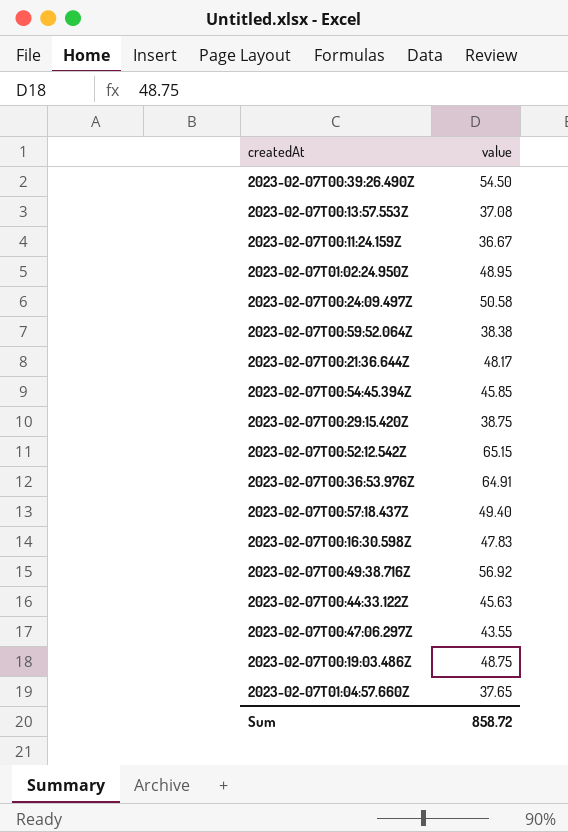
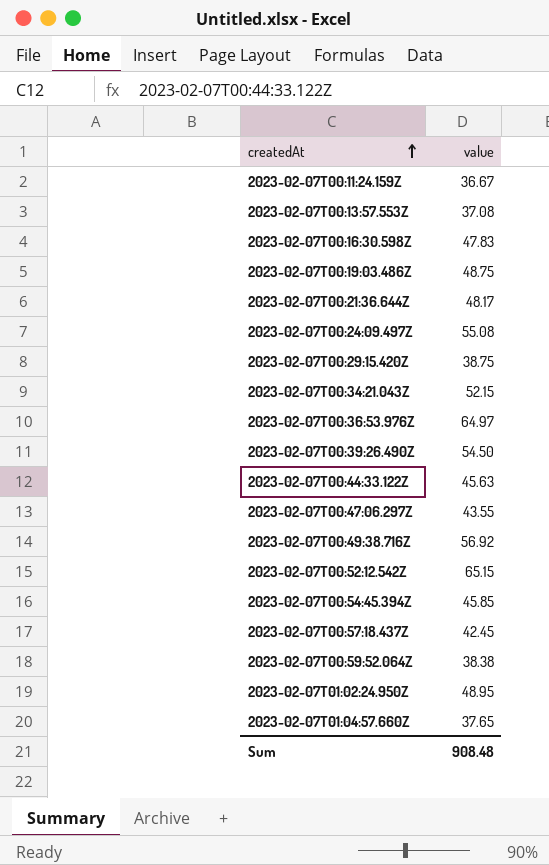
row order: none -> createdAt ascending
2023-02-07T00:24:09.497Z | value: 50.58 -> 55.08
row 2023-02-07T00:34:21.043Z: none -> 52.15
2023-02-07T00:36:53.976Z | value: 64.91 -> 64.97
2023-02-07T00:57:18.437Z | value: 49.40 -> 42.45
Sum | value: 858.72 -> 908.48

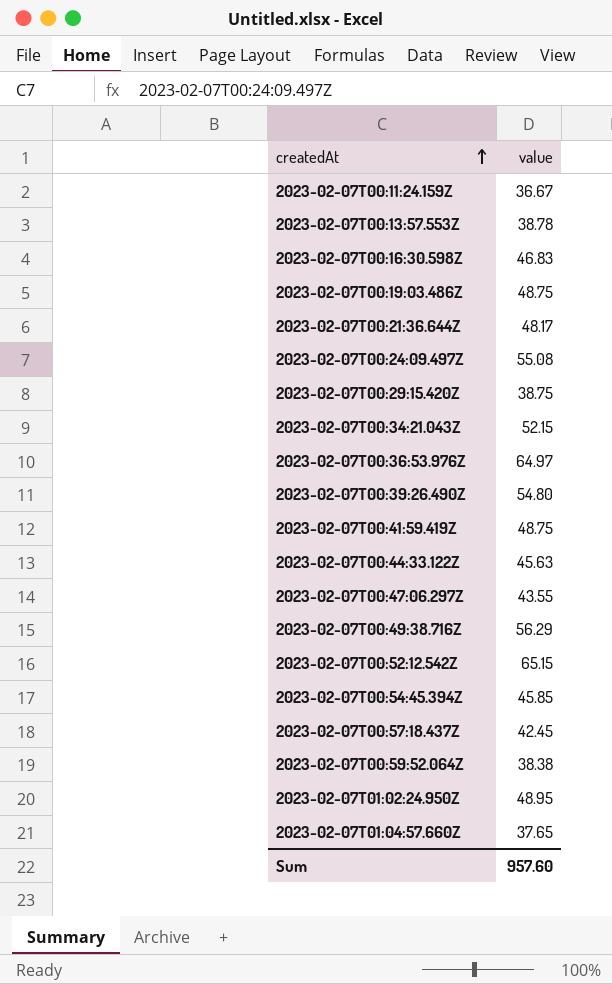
2023-02-07T00:13:57.553Z | value: 37.08 -> 38.78
2023-02-07T00:16:30.598Z | value: 47.83 -> 46.83
2023-02-07T00:39:26.490Z | value: 54.50 -> 54.80
row 2023-02-07T00:41:59.419Z: none -> 48.75
2023-02-07T00:49:38.716Z | value: 56.92 -> 56.29
Sum | value: 908.48 -> 957.60

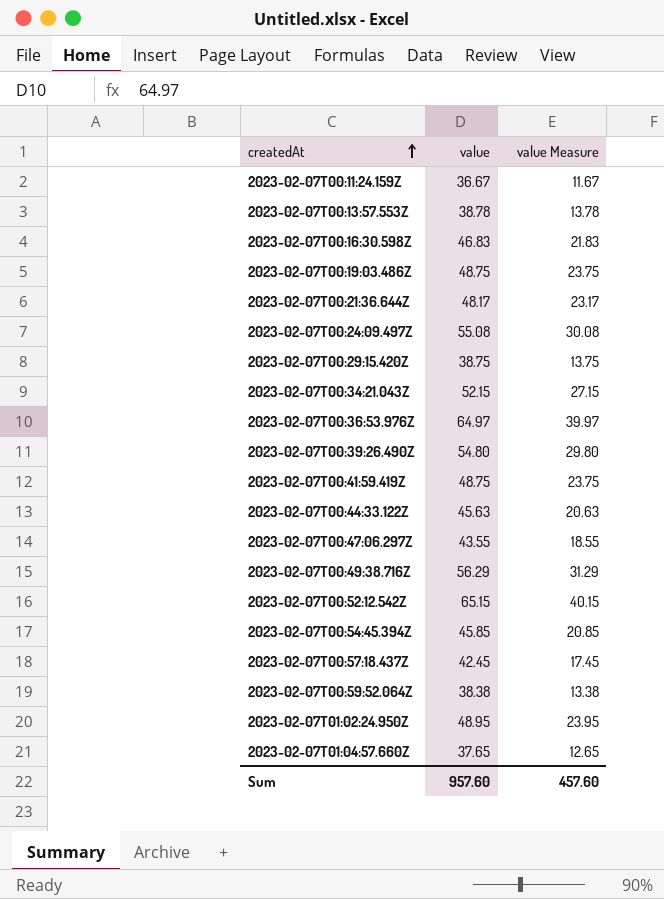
column value Measure | formula: none -> [value] - 25

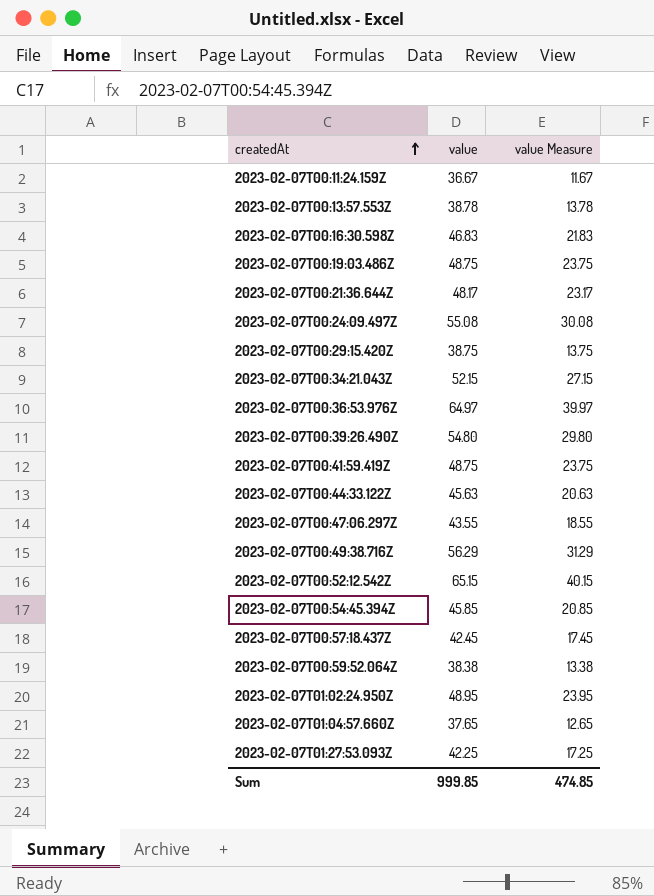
row 2023-02-07T01:27:53.093Z: none -> 42.25 | 17.25
Sum | value: 957.60 -> 999.85
Sum | value Measure: 457.60 -> 474.85

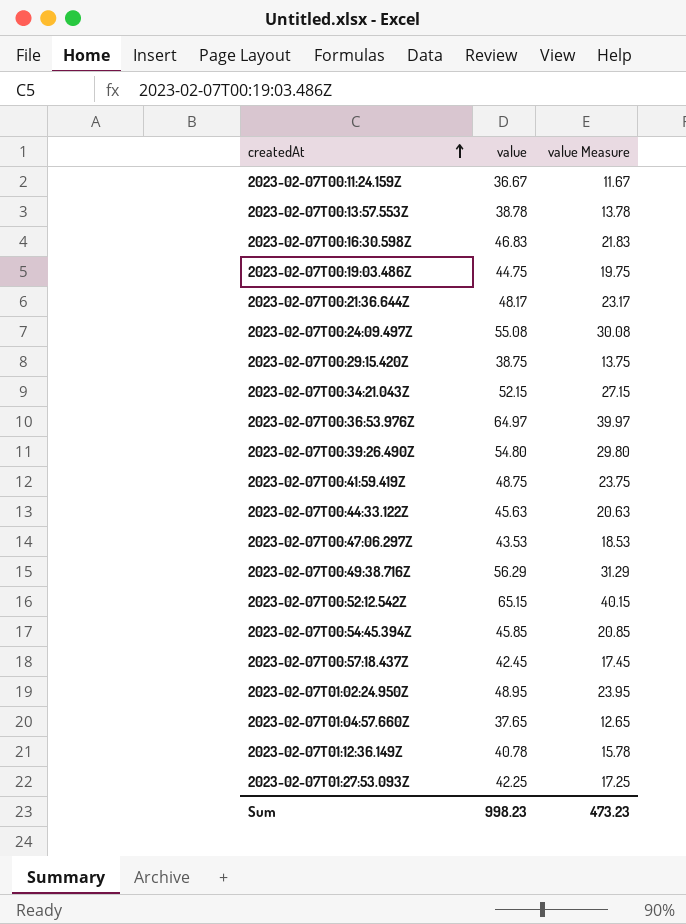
row 2023-02-07T00:59:52.064Z: 38.38 | 13.38 -> none
2023-02-07T00:19:03.486Z | value: 48.75 -> 44.75
2023-02-07T00:19:03.486Z | value Measure: 23.75 -> 19.75
2023-02-07T00:47:06.297Z | value: 43.55 -> 43.53
2023-02-07T00:47:06.297Z | value Measure: 18.55 -> 18.53
row 2023-02-07T01:12:36.149Z: none -> 40.78 | 15.78
Sum | value: 999.85 -> 998.23
Sum | value Measure: 474.85 -> 473.23

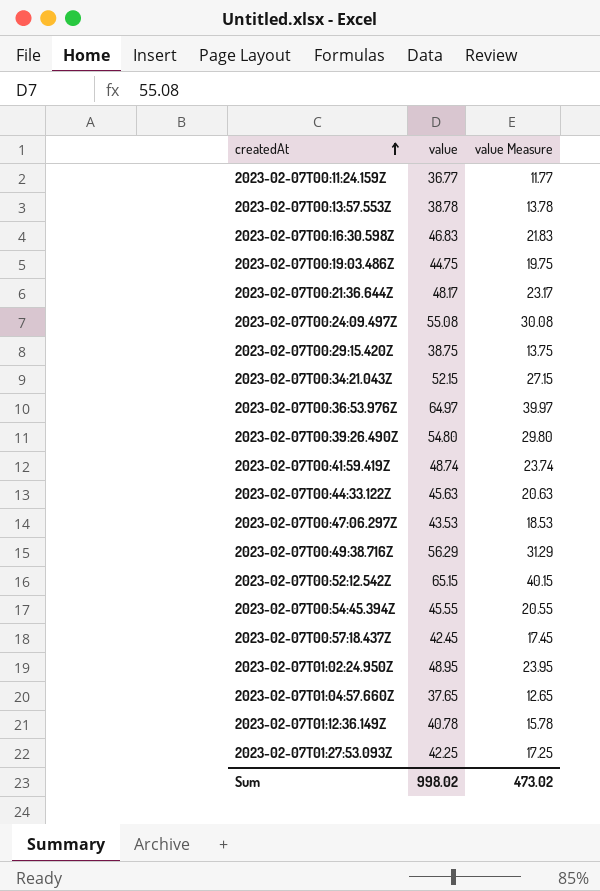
2023-02-07T00:11:24.159Z | value: 36.67 -> 36.77
2023-02-07T00:11:24.159Z | value Measure: 11.67 -> 11.77
2023-02-07T00:41:59.419Z | value: 48.75 -> 48.74
2023-02-07T00:41:59.419Z | value Measure: 23.75 -> 23.74
2023-02-07T00:54:45.394Z | value: 45.85 -> 45.55
2023-02-07T00:54:45.394Z | value Measure: 20.85 -> 20.55
Sum | value: 998.23 -> 998.02
Sum | value Measure: 473.23 -> 473.02

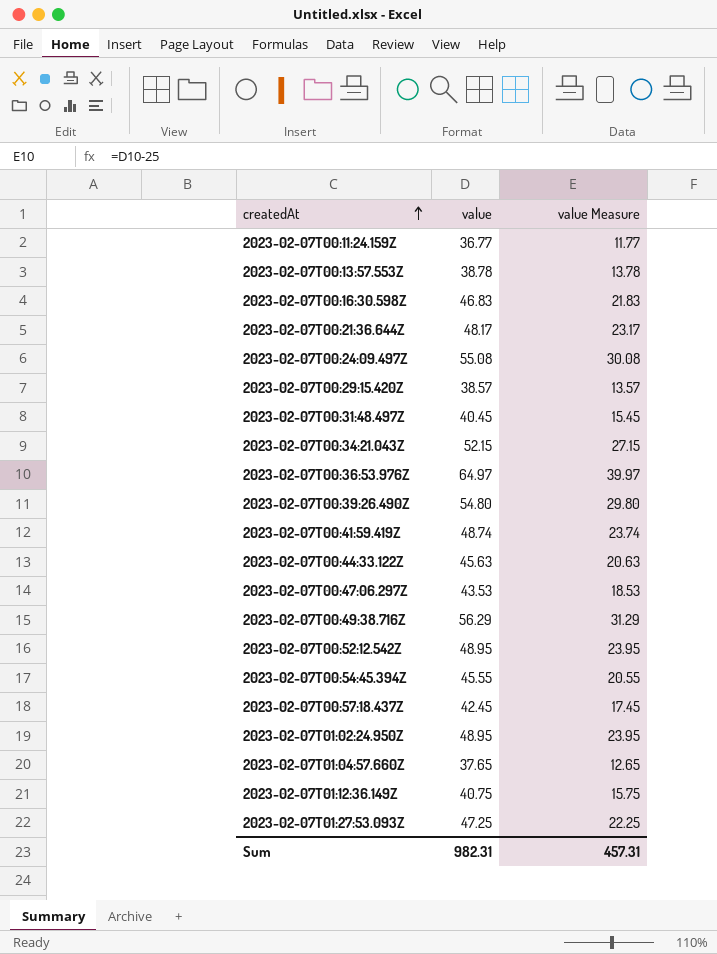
row 2023-02-07T00:19:03.486Z: 44.75 | 19.75 -> none
2023-02-07T00:29:15.420Z | value: 38.75 -> 38.57
2023-02-07T00:29:15.420Z | value Measure: 13.75 -> 13.57
row 2023-02-07T00:31:48.497Z: none -> 40.45 | 15.45
2023-02-07T00:52:12.542Z | value: 65.15 -> 48.95
2023-02-07T00:52:12.542Z | value Measure: 40.15 -> 23.95
2023-02-07T01:12:36.149Z | value: 40.78 -> 40.75
2023-02-07T01:12:36.149Z | value Measure: 15.78 -> 15.75
2023-02-07T01:27:53.093Z | value: 42.25 -> 47.25
2023-02-07T01:27:53.093Z | value Measure: 17.25 -> 22.25
Sum | value: 998.02 -> 982.31
Sum | value Measure: 473.02 -> 457.31

